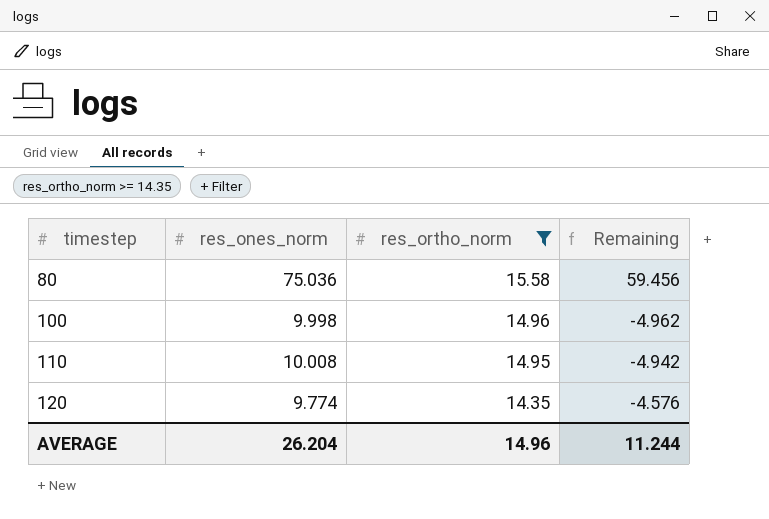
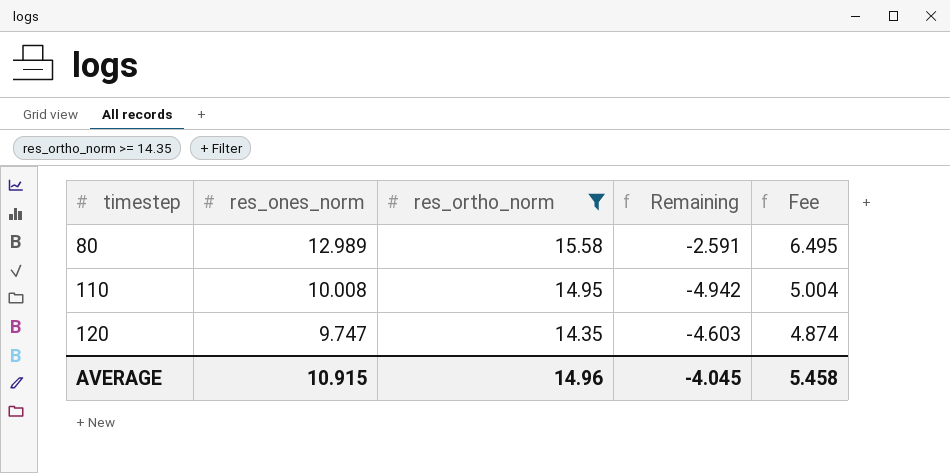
column Fee | formula: none -> [res_ones_norm] * 0.5
row 100: 9.998 | 14.96 | -4.962 -> none
80 | res_ones_norm: 75.036 -> 12.989
80 | Remaining: 59.456 -> -2.591
120 | res_ones_norm: 9.774 -> 9.747
120 | Remaining: -4.576 -> -4.603
AVERAGE | res_ones_norm: 26.204 -> 10.915
AVERAGE | Remaining: 11.244 -> -4.045

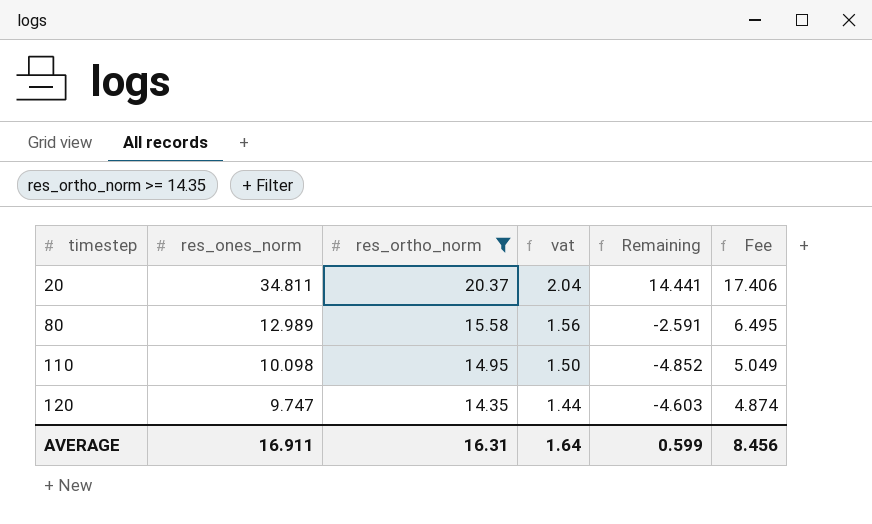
column vat | formula: none -> [res_ortho_norm] * 0.1
row 20: none -> 34.811 | 20.37 | 2.04 | 14.441 | 17.406
110 | res_ones_norm: 10.008 -> 10.098
110 | Remaining: -4.942 -> -4.852
110 | Fee: 5.004 -> 5.049
AVERAGE | res_ones_norm: 10.915 -> 16.911
AVERAGE | res_ortho_norm: 14.96 -> 16.31
AVERAGE | Remaining: -4.045 -> 0.599
AVERAGE | Fee: 5.458 -> 8.456

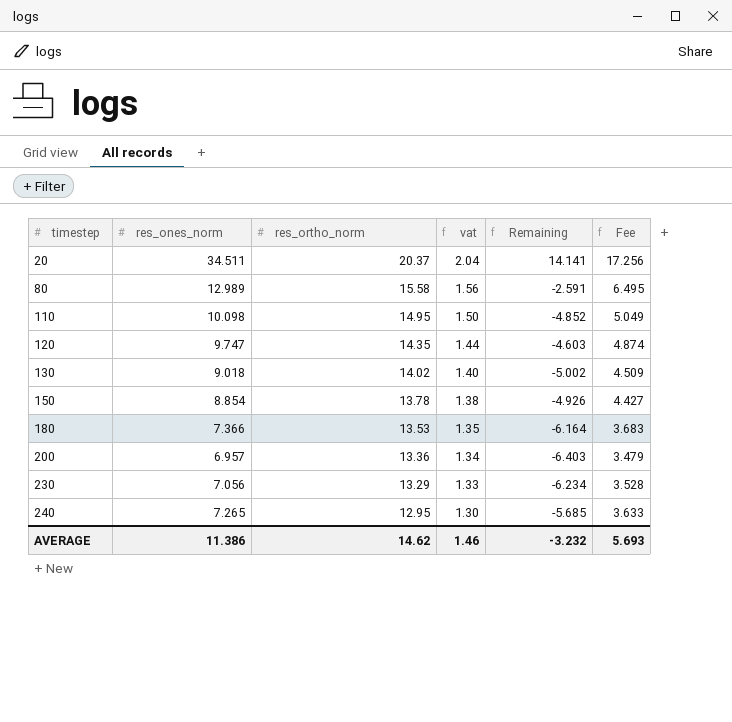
filter: res_ortho_norm >= 14.35 -> none
20 | res_ones_norm: 34.811 -> 34.511
20 | Remaining: 14.441 -> 14.141
20 | Fee: 17.406 -> 17.256
AVERAGE | res_ones_norm: 16.911 -> 11.386
AVERAGE | res_ortho_norm: 16.31 -> 14.62
AVERAGE | vat: 1.64 -> 1.46
AVERAGE | Remaining: 0.599 -> -3.232
AVERAGE | Fee: 8.456 -> 5.693

